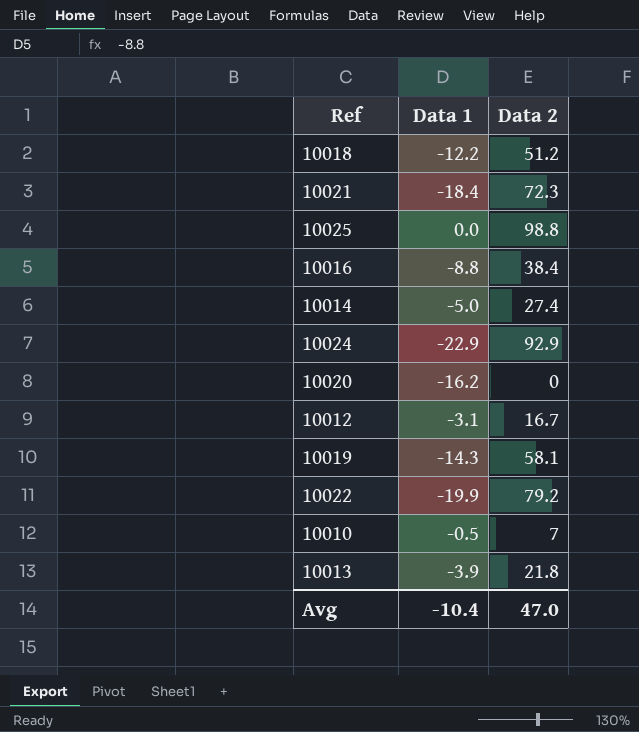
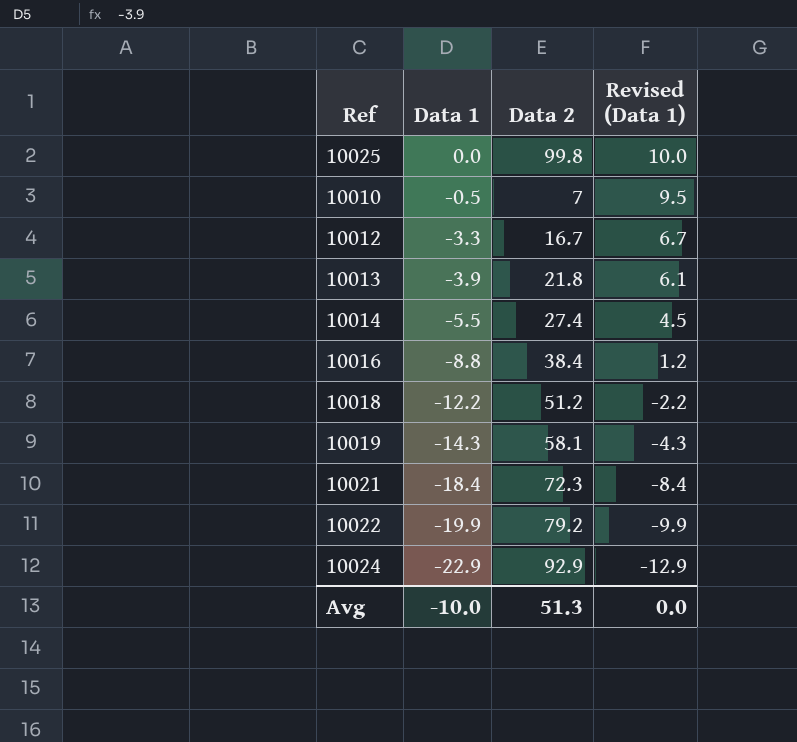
row order: none -> Data 1 descending
column Revised (Data 1) | formula: none -> [Data 1] + 10
row 10020: -16.2 | 0 -> none
10025 | Data 2: 98.8 -> 99.8
10012 | Data 1: -3.1 -> -3.3
10014 | Data 1: -5.0 -> -5.5
Avg | Data 1: -10.4 -> -10.0
Avg | Data 2: 47.0 -> 51.3

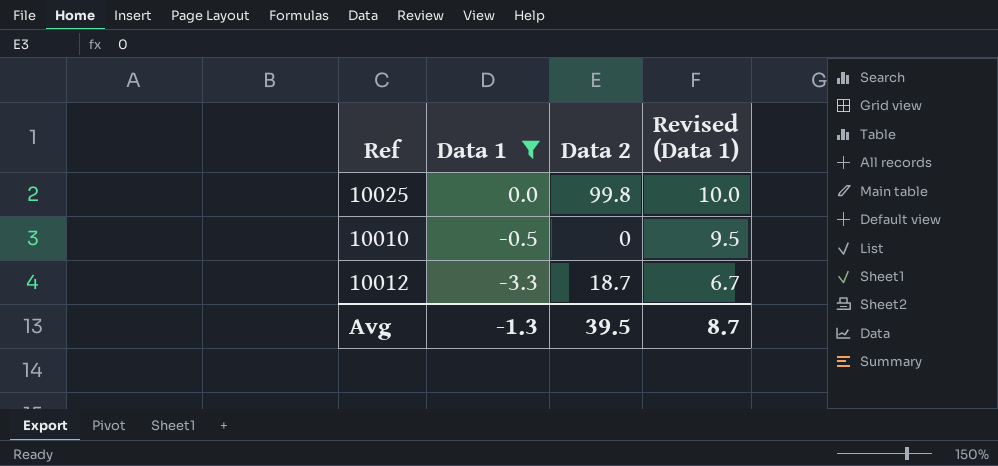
filter: none -> Data 1 >= -3.3
10010 | Data 2: 7 -> 0
10012 | Data 2: 16.7 -> 18.7
Avg | Data 1: -10.0 -> -1.3
Avg | Data 2: 51.3 -> 39.5
Avg | Revised (Data 1): 0.0 -> 8.7

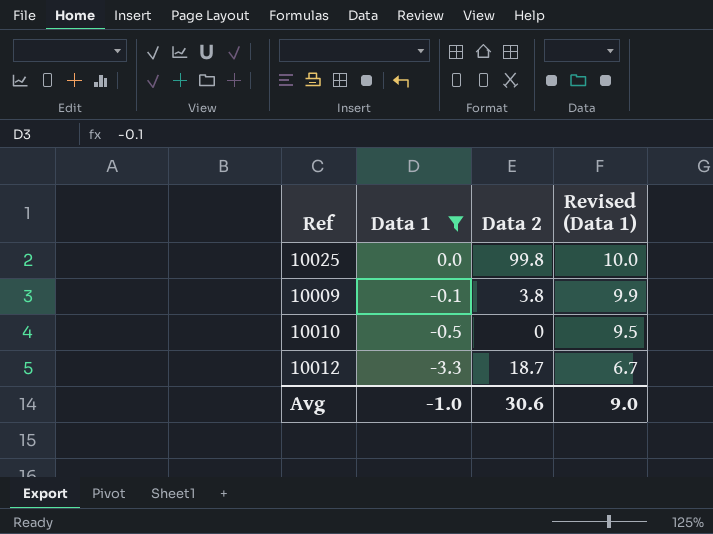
row 10009: none -> -0.1 | 3.8 | 9.9
Avg | Data 1: -1.3 -> -1.0
Avg | Data 2: 39.5 -> 30.6
Avg | Revised (Data 1): 8.7 -> 9.0

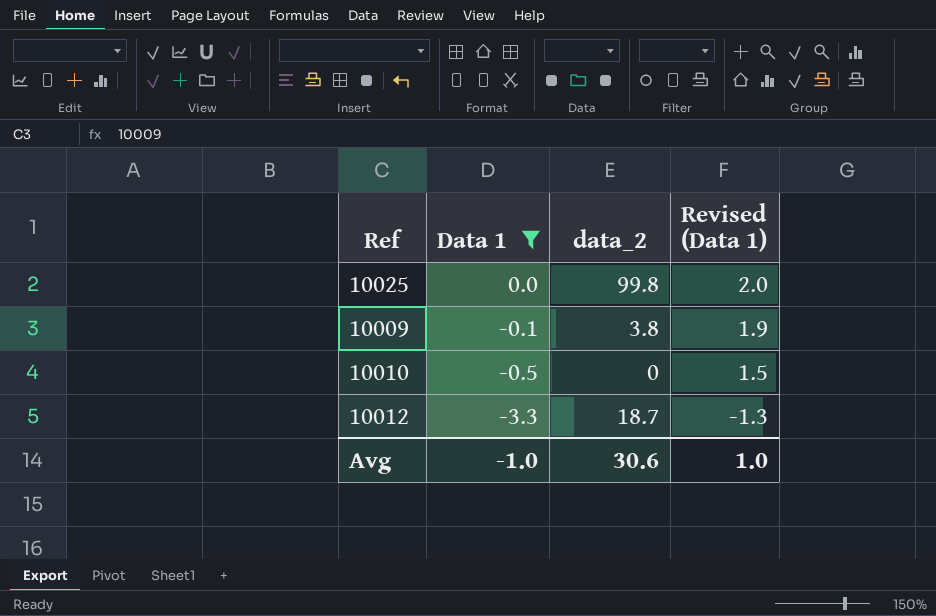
column name: Data 2 -> data_2
column Revised (Data 1) | formula: [Data 1] + 10 -> [Data 1] + 2
Avg | Revised (Data 1): 9.0 -> 1.0

